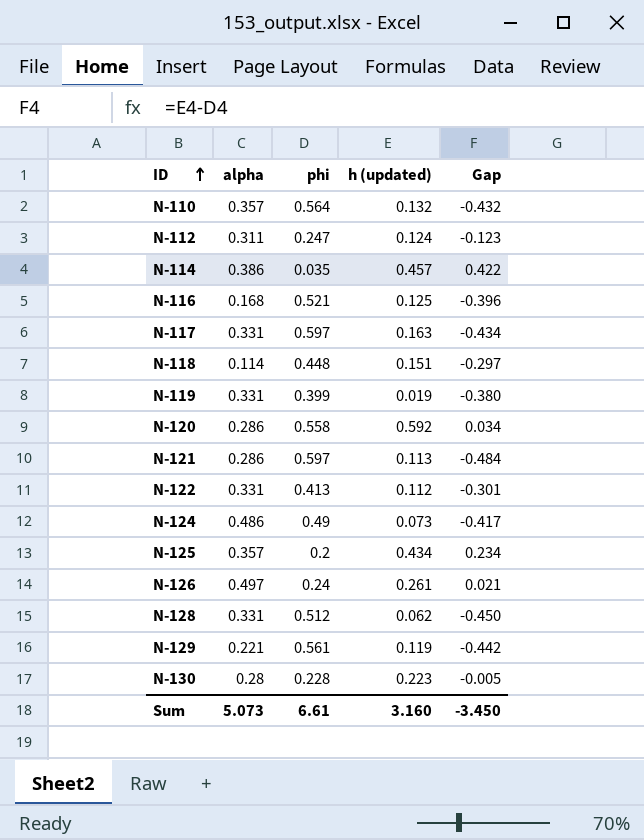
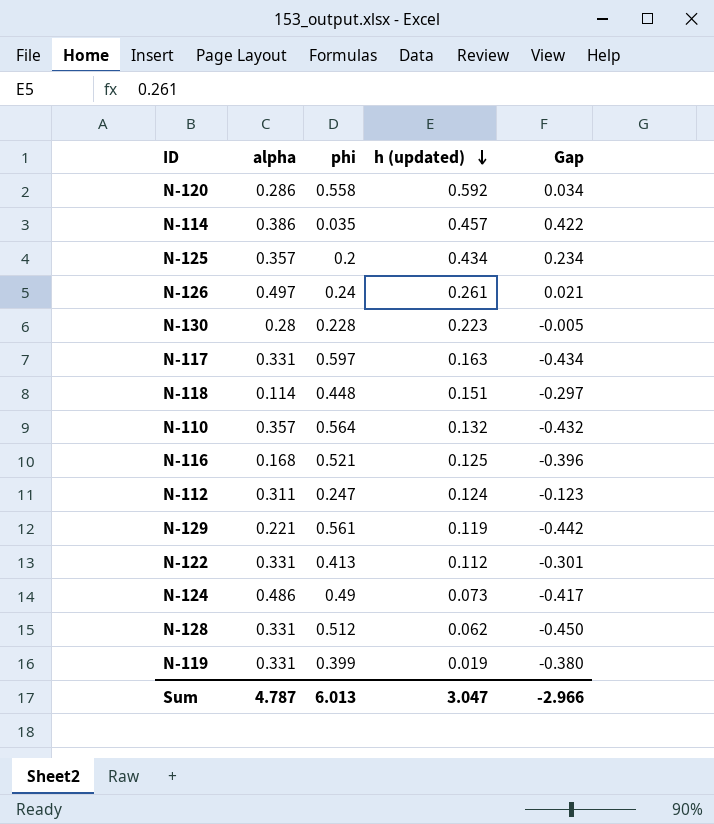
row order: ID ascending -> h (updated) descending
row N-121: 0.286 | 0.597 | 0.113 | -0.484 -> none
Sum | alpha: 5.073 -> 4.787
Sum | phi: 6.61 -> 6.013
Sum | h (updated): 3.160 -> 3.047
Sum | Gap: -3.450 -> -2.966

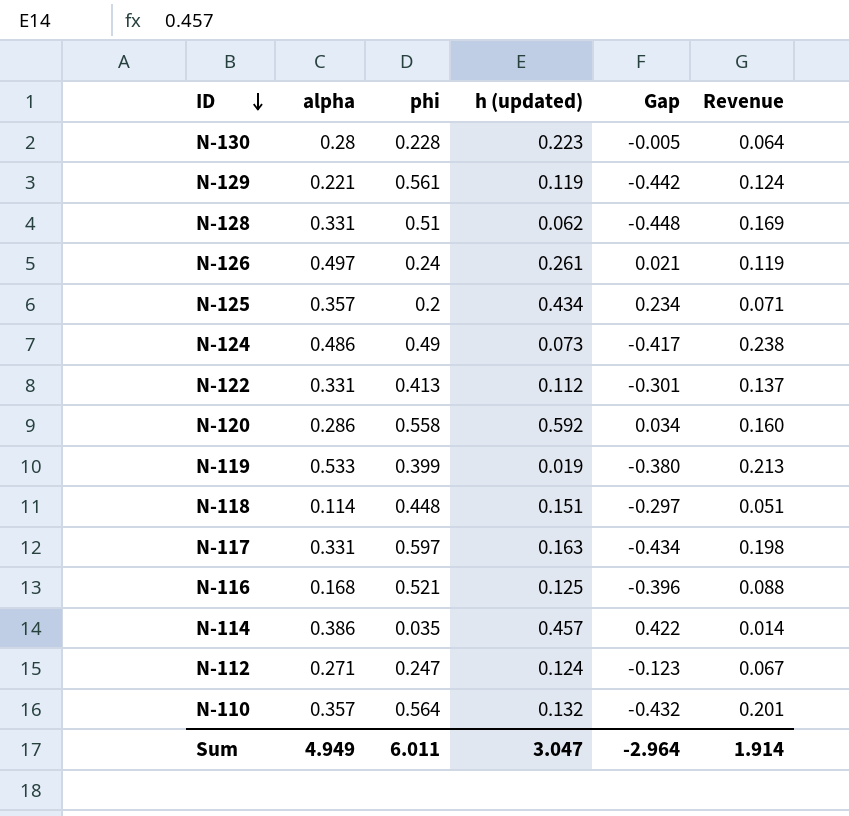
row order: h (updated) descending -> ID descending
column Revenue | formula: none -> [alpha] * [phi]
N-128 | phi: 0.512 -> 0.51
N-128 | Gap: -0.450 -> -0.448
N-119 | alpha: 0.331 -> 0.533
N-112 | alpha: 0.311 -> 0.271
Sum | alpha: 4.787 -> 4.949
Sum | phi: 6.013 -> 6.011
Sum | Gap: -2.966 -> -2.964

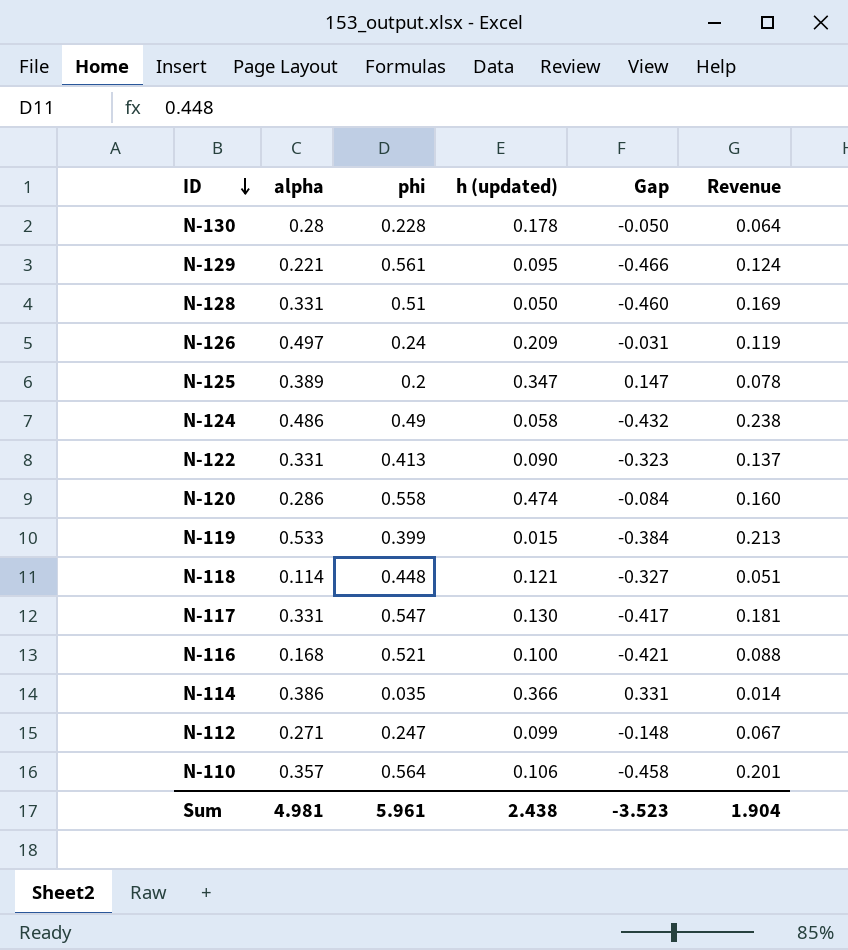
N-130 | h (updated): 0.223 -> 0.178
N-130 | Gap: -0.005 -> -0.050
N-129 | h (updated): 0.119 -> 0.095
N-129 | Gap: -0.442 -> -0.466
N-128 | h (updated): 0.062 -> 0.050
N-128 | Gap: -0.448 -> -0.460
N-126 | h (updated): 0.261 -> 0.209
N-126 | Gap: 0.021 -> -0.031
N-125 | alpha: 0.357 -> 0.389
N-125 | h (updated): 0.434 -> 0.347
N-125 | Gap: 0.234 -> 0.147
N-125 | Revenue: 0.071 -> 0.078
N-124 | h (updated): 0.073 -> 0.058
N-124 | Gap: -0.417 -> -0.432
N-122 | h (updated): 0.112 -> 0.090
N-122 | Gap: -0.301 -> -0.323
N-120 | h (updated): 0.592 -> 0.474
N-120 | Gap: 0.034 -> -0.084
N-119 | h (updated): 0.019 -> 0.015
N-119 | Gap: -0.380 -> -0.384
N-118 | h (updated): 0.151 -> 0.121
N-118 | Gap: -0.297 -> -0.327
N-117 | phi: 0.597 -> 0.547
N-117 | h (updated): 0.163 -> 0.130
N-117 | Gap: -0.434 -> -0.417
N-117 | Revenue: 0.198 -> 0.181
N-116 | h (updated): 0.125 -> 0.100
N-116 | Gap: -0.396 -> -0.421
N-114 | h (updated): 0.457 -> 0.366
N-114 | Gap: 0.422 -> 0.331
N-112 | h (updated): 0.124 -> 0.099
N-112 | Gap: -0.123 -> -0.148
N-110 | h (updated): 0.132 -> 0.106
N-110 | Gap: -0.432 -> -0.458
Sum | alpha: 4.949 -> 4.981
Sum | phi: 6.011 -> 5.961
Sum | h (updated): 3.047 -> 2.438
Sum | Gap: -2.964 -> -3.523
Sum | Revenue: 1.914 -> 1.904

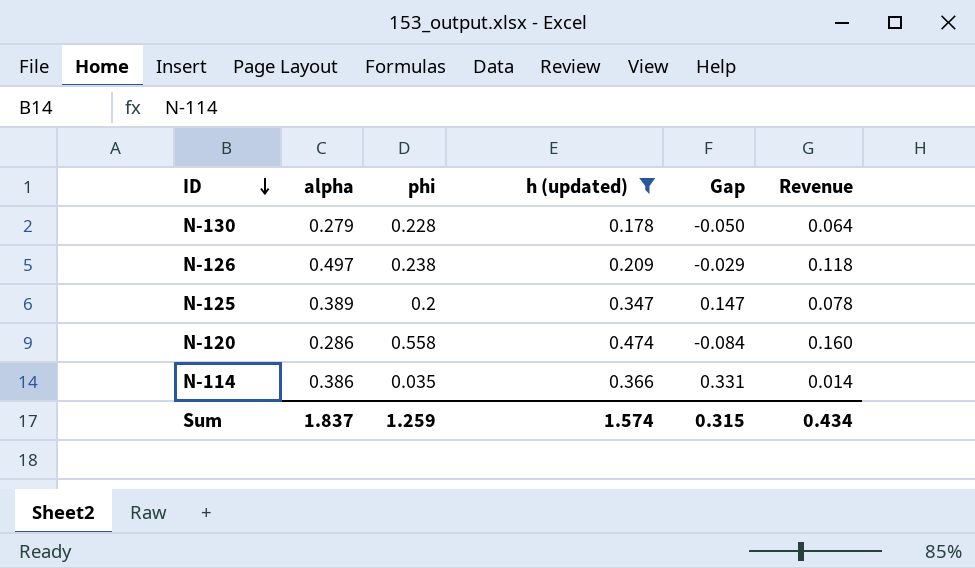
filter: none -> h (updated) >= 0.178
N-130 | alpha: 0.28 -> 0.279
N-126 | phi: 0.24 -> 0.238
N-126 | Gap: -0.031 -> -0.029
N-126 | Revenue: 0.119 -> 0.118
Sum | alpha: 4.981 -> 1.837
Sum | phi: 5.961 -> 1.259
Sum | h (updated): 2.438 -> 1.574
Sum | Gap: -3.523 -> 0.315
Sum | Revenue: 1.904 -> 0.434

